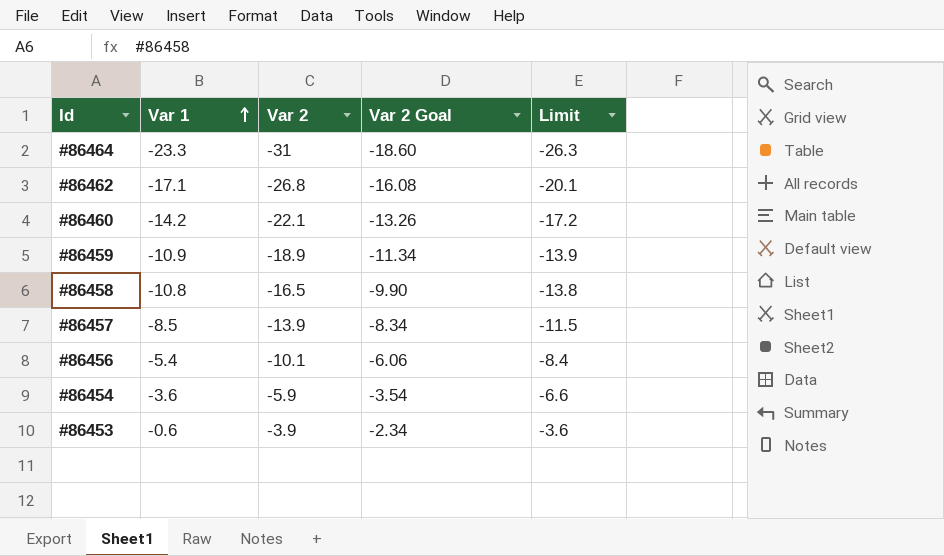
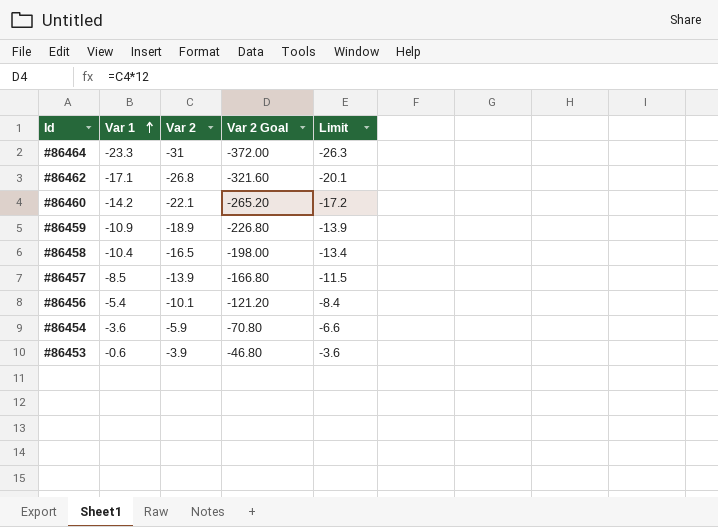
column Var 2 Goal | formula: [Var 2] * 0.6 -> [Var 2] * 12
#86458 | Var 1: -10.8 -> -10.4
#86458 | Limit: -13.8 -> -13.4

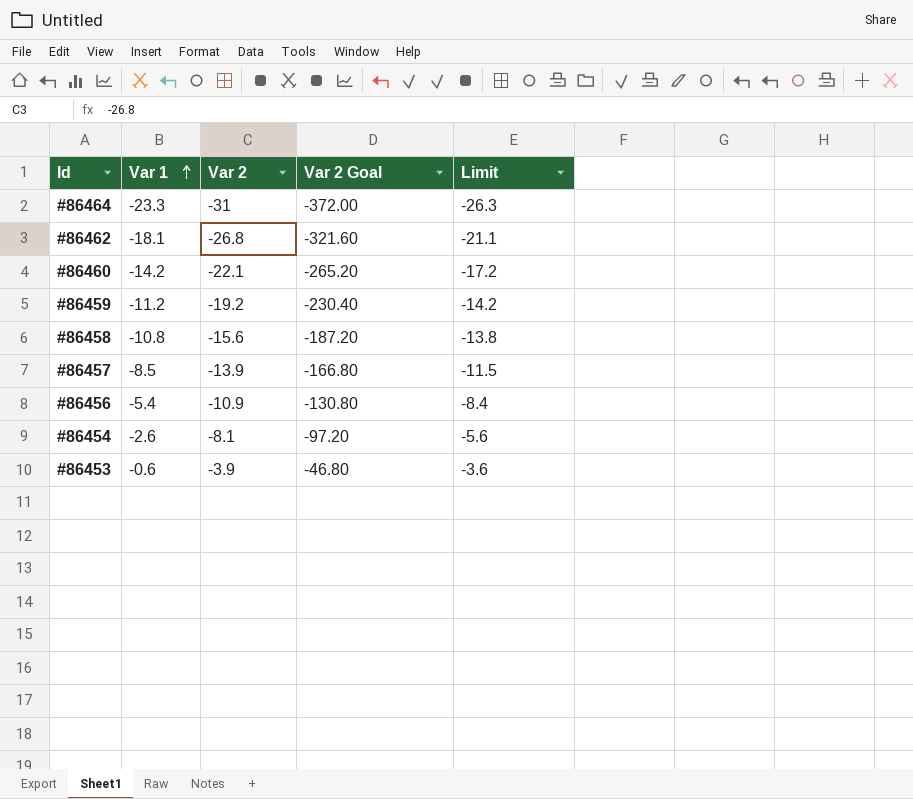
#86462 | Var 1: -17.1 -> -18.1
#86462 | Limit: -20.1 -> -21.1
#86459 | Var 1: -10.9 -> -11.2
#86459 | Var 2: -18.9 -> -19.2
#86459 | Var 2 Goal: -226.80 -> -230.40
#86459 | Limit: -13.9 -> -14.2
#86458 | Var 1: -10.4 -> -10.8
#86458 | Var 2: -16.5 -> -15.6
#86458 | Var 2 Goal: -198.00 -> -187.20
#86458 | Limit: -13.4 -> -13.8
#86456 | Var 2: -10.1 -> -10.9
#86456 | Var 2 Goal: -121.20 -> -130.80
#86454 | Var 1: -3.6 -> -2.6
#86454 | Var 2: -5.9 -> -8.1
#86454 | Var 2 Goal: -70.80 -> -97.20
#86454 | Limit: -6.6 -> -5.6

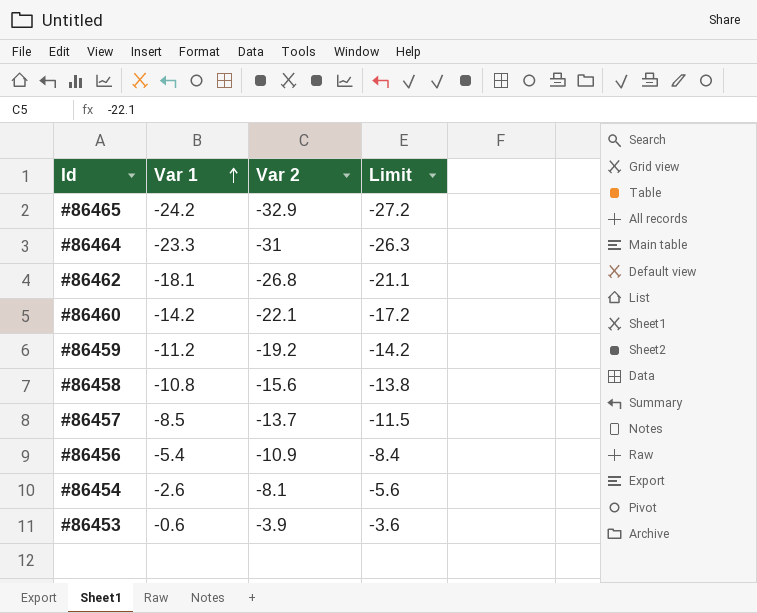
column Var 2 Goal | formula: [Var 2] * 12 -> none
row #86465: none -> -24.2 | -32.9 | -27.2
#86457 | Var 2: -13.9 -> -13.7

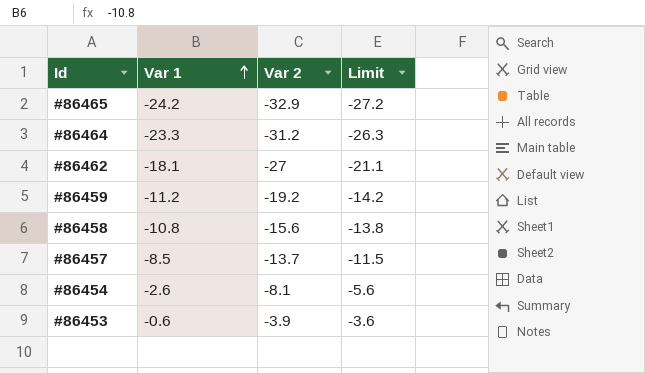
row #86460: -14.2 | -22.1 | -17.2 -> none
row #86456: -5.4 | -10.9 | -8.4 -> none
#86464 | Var 2: -31 -> -31.2
#86462 | Var 2: -26.8 -> -27

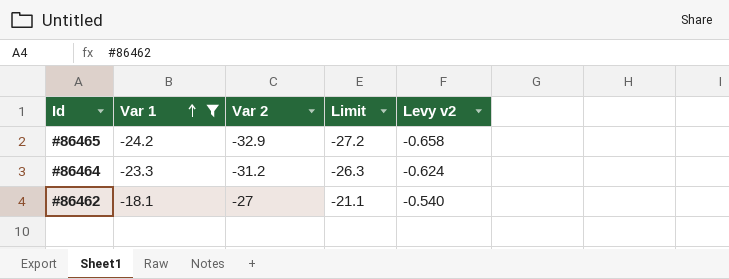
filter: none -> Var 1 <= -18.1
column Levy v2 | formula: none -> [Var 2] * 0.02

